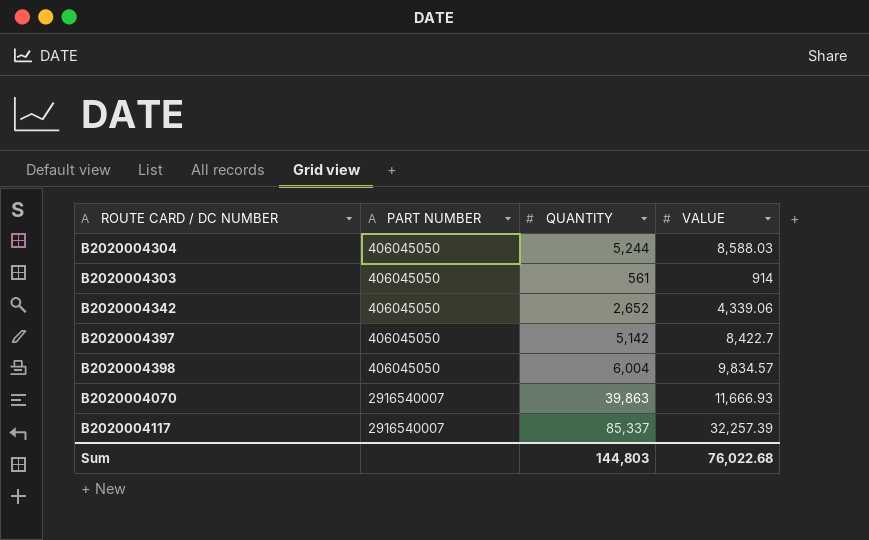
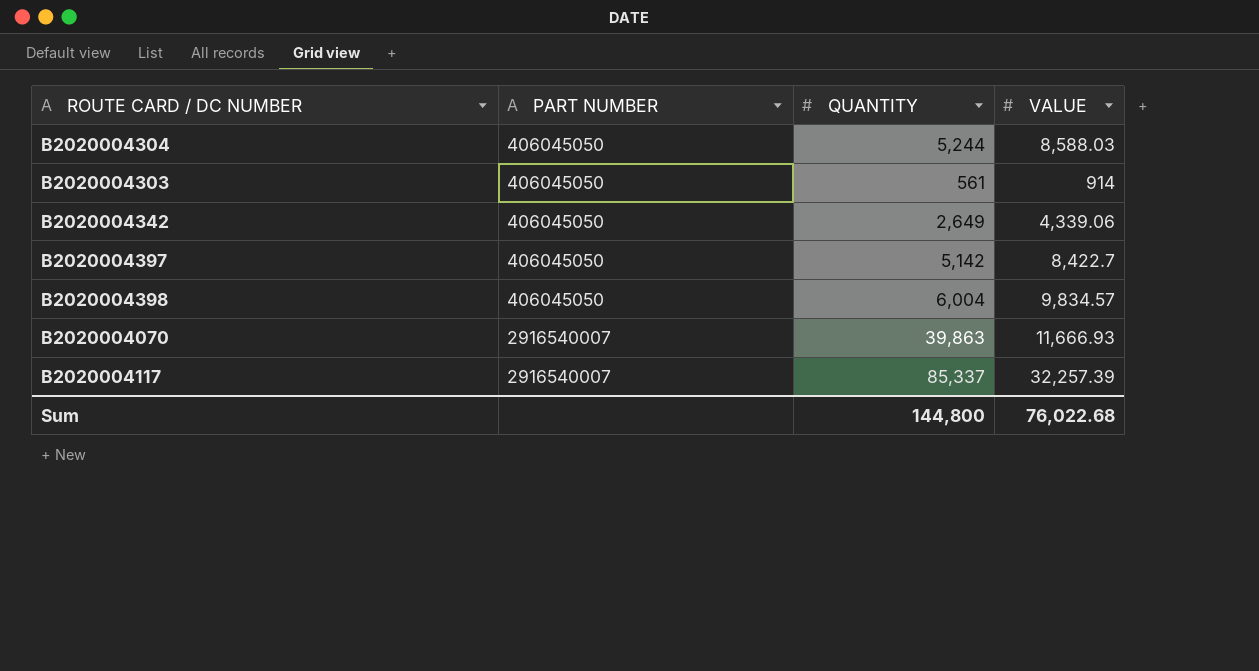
B2020004342 | QUANTITY: 2,652 -> 2,649
Sum | QUANTITY: 144,803 -> 144,800

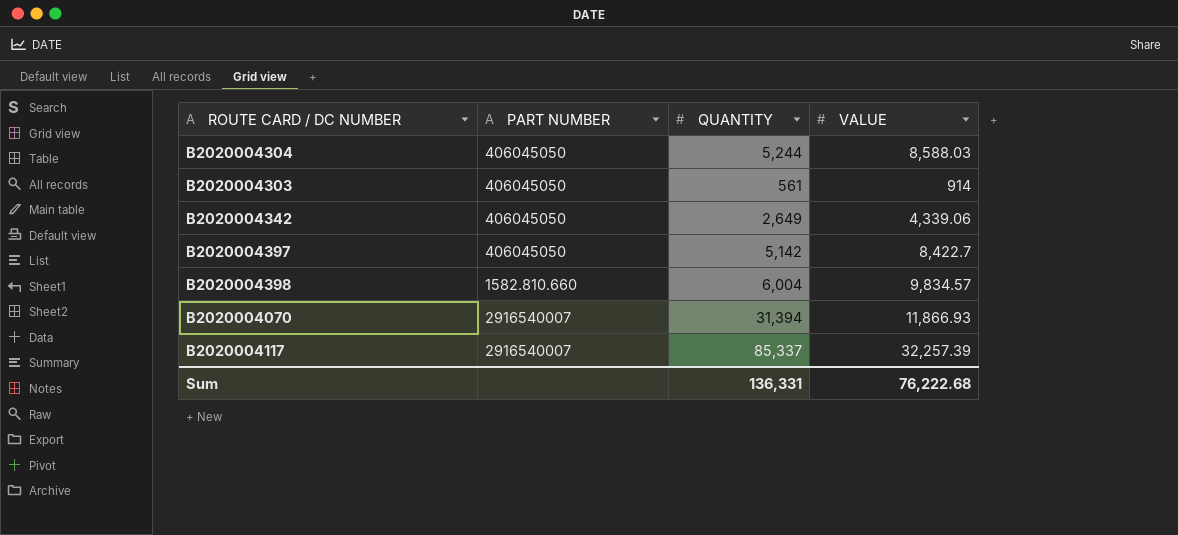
B2020004398 | PART NUMBER: 406045050 -> 1582.810.660
B2020004070 | QUANTITY: 39,863 -> 31,394
B2020004070 | VALUE: 11,666.93 -> 11,866.93
Sum | QUANTITY: 144,800 -> 136,331
Sum | VALUE: 76,022.68 -> 76,222.68

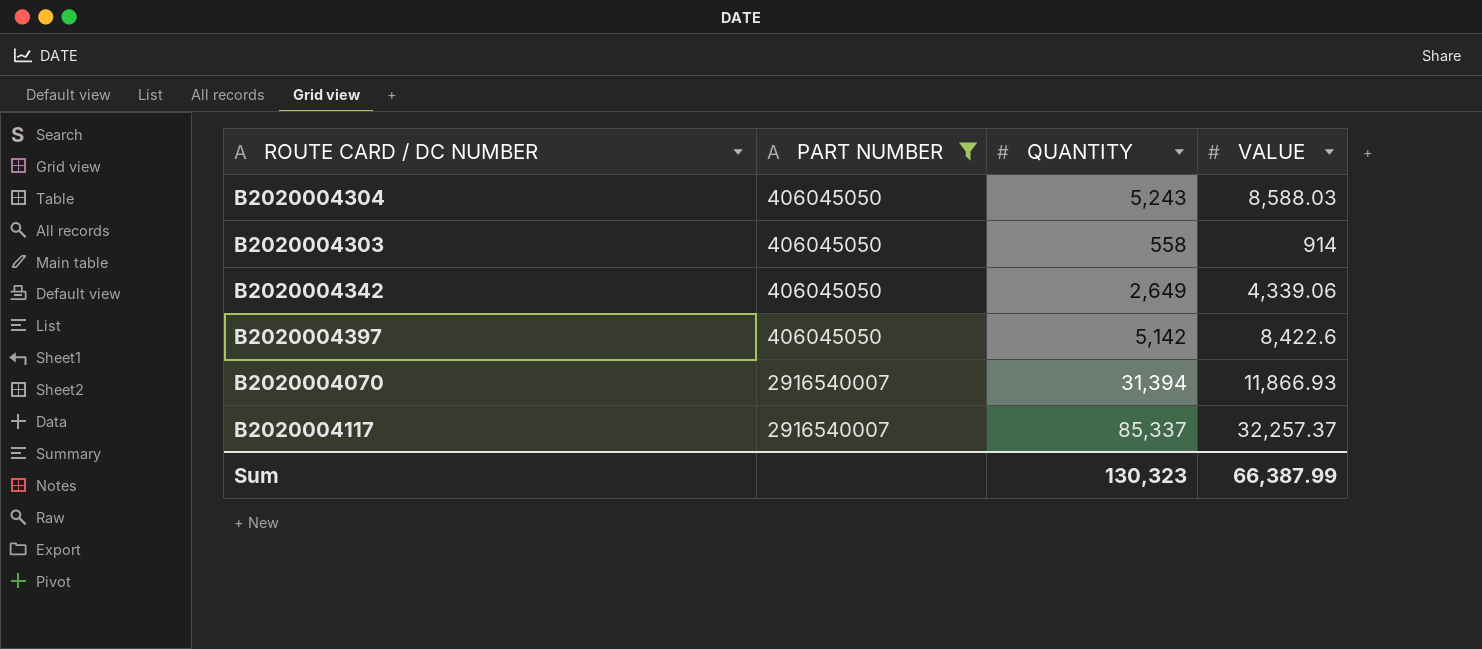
filter: none -> PART NUMBER != 1582.810.660
B2020004304 | QUANTITY: 5,244 -> 5,243
B2020004303 | QUANTITY: 561 -> 558
B2020004397 | VALUE: 8,422.7 -> 8,422.6
B2020004117 | VALUE: 32,257.39 -> 32,257.37
Sum | QUANTITY: 136,331 -> 130,323
Sum | VALUE: 76,222.68 -> 66,387.99

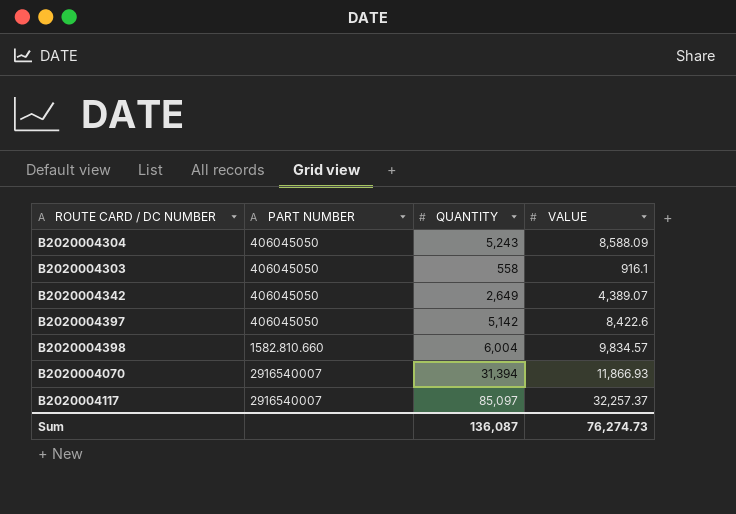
filter: PART NUMBER != 1582.810.660 -> none
B2020004304 | VALUE: 8,588.03 -> 8,588.09
B2020004303 | VALUE: 914 -> 916.1
B2020004342 | VALUE: 4,339.06 -> 4,389.07
B2020004117 | QUANTITY: 85,337 -> 85,097
Sum | QUANTITY: 130,323 -> 136,087
Sum | VALUE: 66,387.99 -> 76,274.73

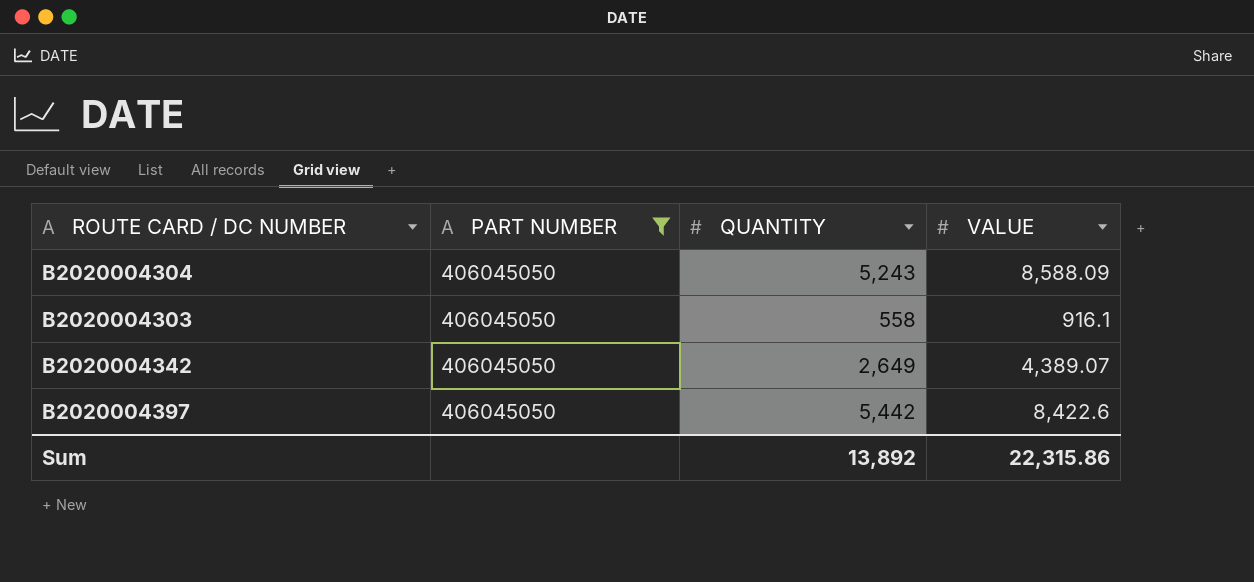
filter: none -> PART NUMBER = 406045050
B2020004397 | QUANTITY: 5,142 -> 5,442
Sum | QUANTITY: 136,087 -> 13,892
Sum | VALUE: 76,274.73 -> 22,315.86

